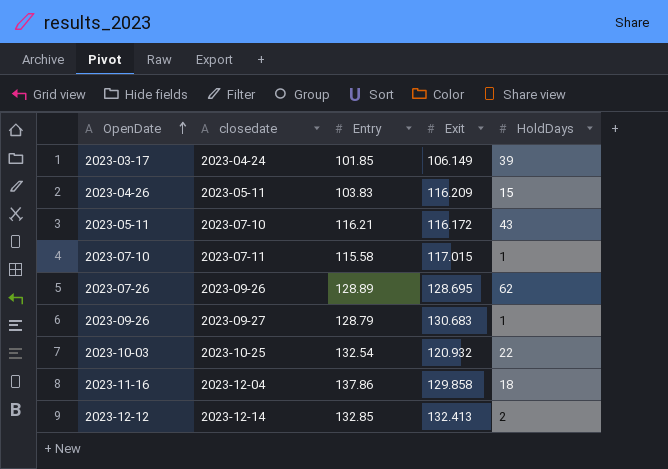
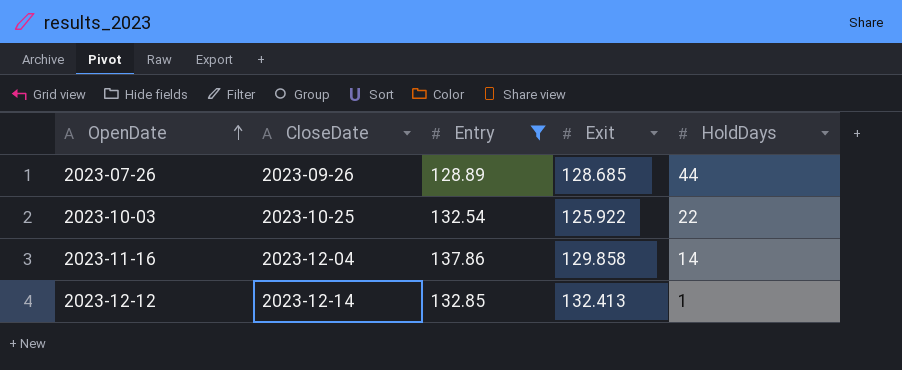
filter: none -> Entry >= 128.89
column name: closedate -> CloseDate
2023-07-26 | Exit: 128.695 -> 128.685
2023-07-26 | HoldDays: 62 -> 44
2023-10-03 | Exit: 120.932 -> 125.922
2023-11-16 | HoldDays: 18 -> 14
2023-12-12 | HoldDays: 2 -> 1

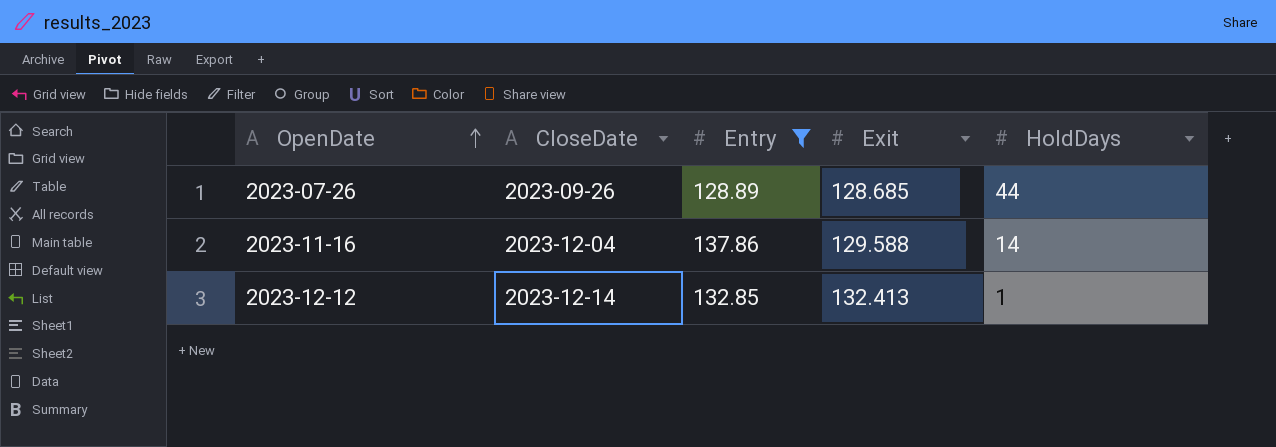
row 2023-10-03: 2023-10-25 | 132.54 | 125.922 | 22 -> none
2023-11-16 | Exit: 129.858 -> 129.588

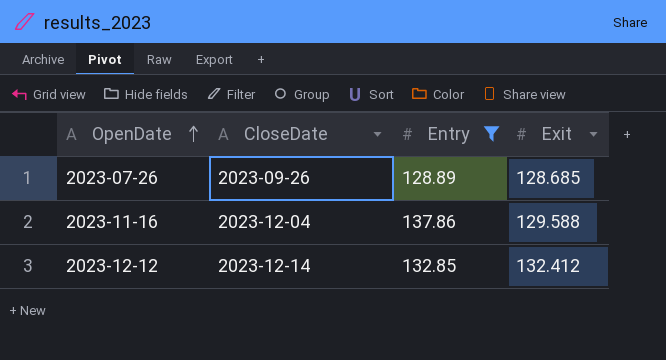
column HoldDays | position: 5 -> none
2023-12-12 | Exit: 132.413 -> 132.412

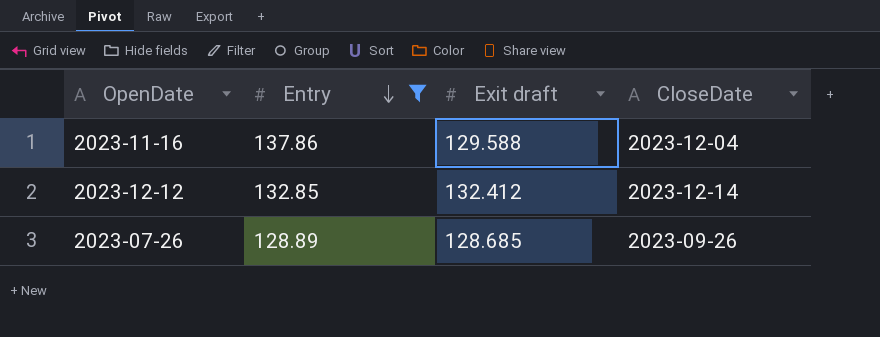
row order: OpenDate ascending -> Entry descending
column name: Exit -> Exit draft
column CloseDate | position: 2 -> 4

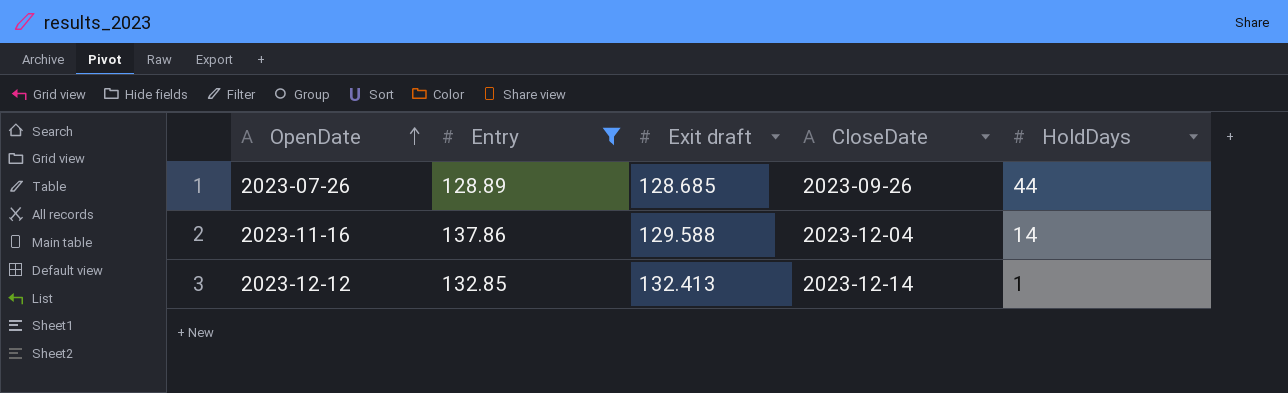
row order: Entry descending -> OpenDate ascending
column HoldDays | position: none -> 5
2023-12-12 | Exit draft: 132.412 -> 132.413

